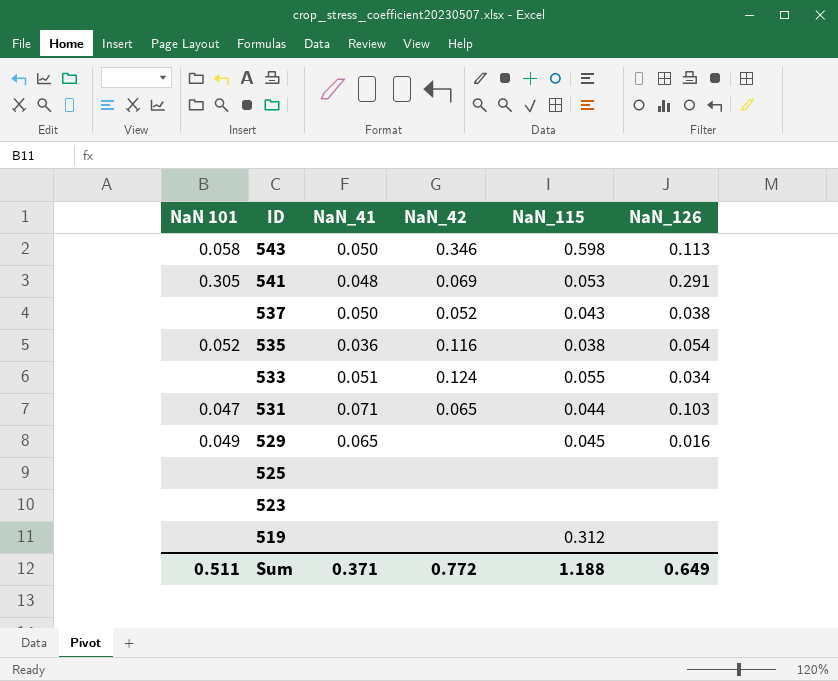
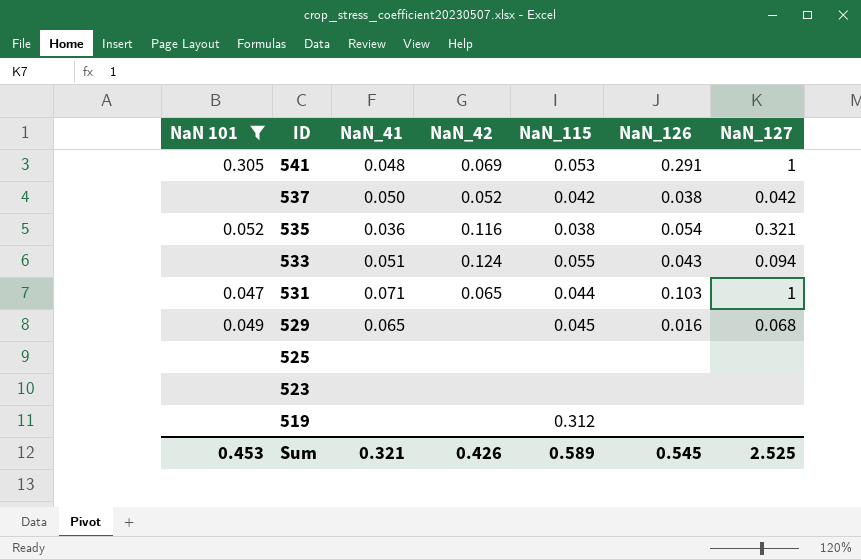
filter: none -> NaN 101 != 0.058
column NaN_127 | position: none -> 7
537 | NaN_115: 0.043 -> 0.042
533 | NaN_126: 0.034 -> 0.043
Sum | NaN 101: 0.511 -> 0.453
Sum | NaN_41: 0.371 -> 0.321
Sum | NaN_42: 0.772 -> 0.426
Sum | NaN_115: 1.188 -> 0.589
Sum | NaN_126: 0.649 -> 0.545

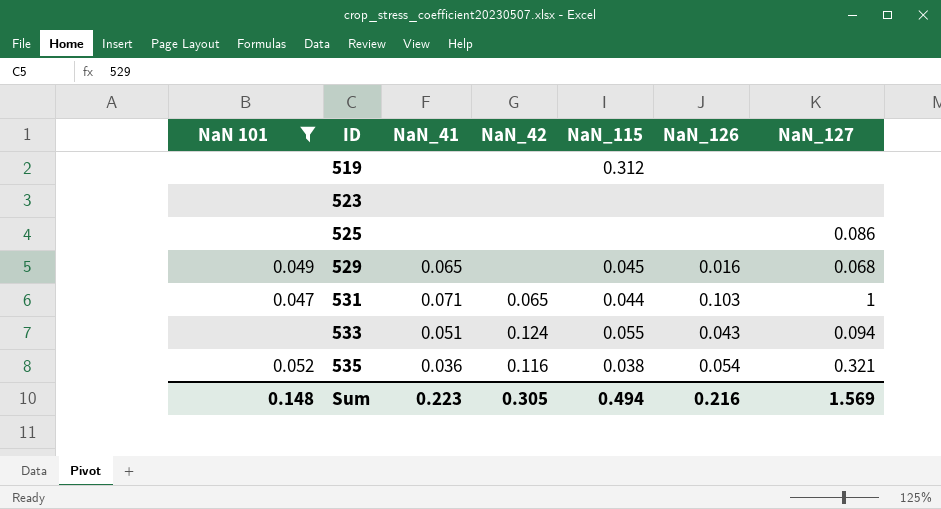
row order: ID descending -> ID ascending
row 541: 0.305 | 0.048 | 0.069 | 0.053 | 0.291 | 1 -> none
row 537: none | 0.050 | 0.052 | 0.042 | 0.038 | 0.042 -> none
525 | NaN_127: none -> 0.086
Sum | NaN 101: 0.453 -> 0.148
Sum | NaN_41: 0.321 -> 0.223
Sum | NaN_42: 0.426 -> 0.305
Sum | NaN_115: 0.589 -> 0.494
Sum | NaN_126: 0.545 -> 0.216
Sum | NaN_127: 2.525 -> 1.569

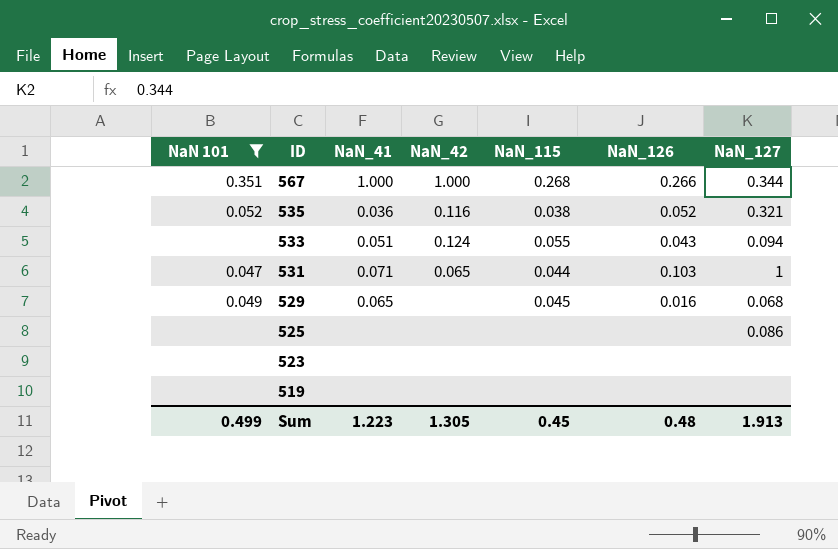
row order: ID ascending -> ID descending
row 567: none -> 0.351 | 1.000 | 1.000 | 0.268 | 0.266 | 0.344
535 | NaN_126: 0.054 -> 0.052
519 | NaN_115: 0.312 -> none
Sum | NaN 101: 0.148 -> 0.499
Sum | NaN_41: 0.223 -> 1.223
Sum | NaN_42: 0.305 -> 1.305
Sum | NaN_115: 0.494 -> 0.45
Sum | NaN_126: 0.216 -> 0.48
Sum | NaN_127: 1.569 -> 1.913

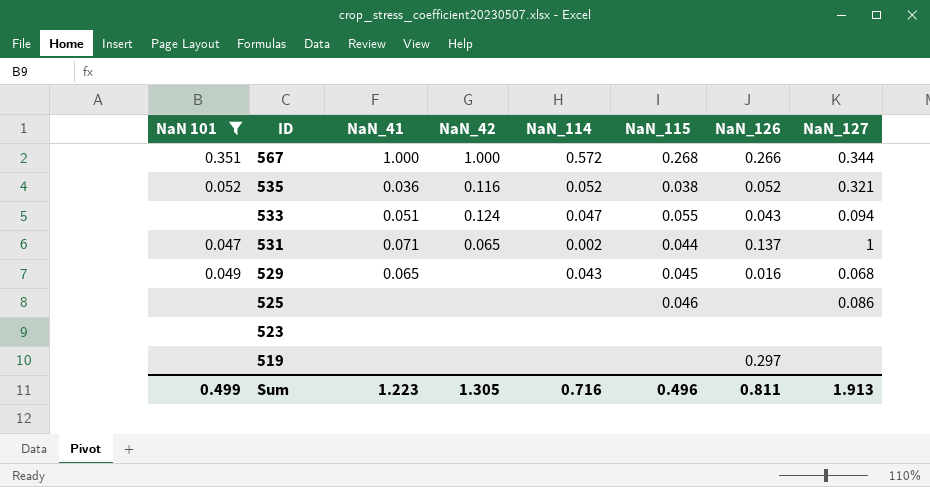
column NaN_114 | position: none -> 5
531 | NaN_126: 0.103 -> 0.137
525 | NaN_115: none -> 0.046
519 | NaN_126: none -> 0.297
Sum | NaN_115: 0.45 -> 0.496
Sum | NaN_126: 0.48 -> 0.811

